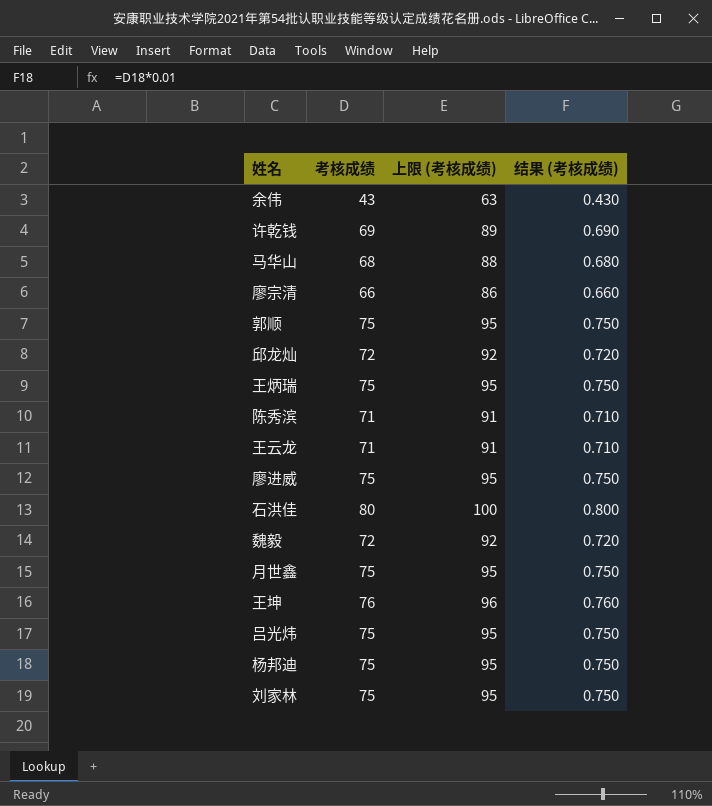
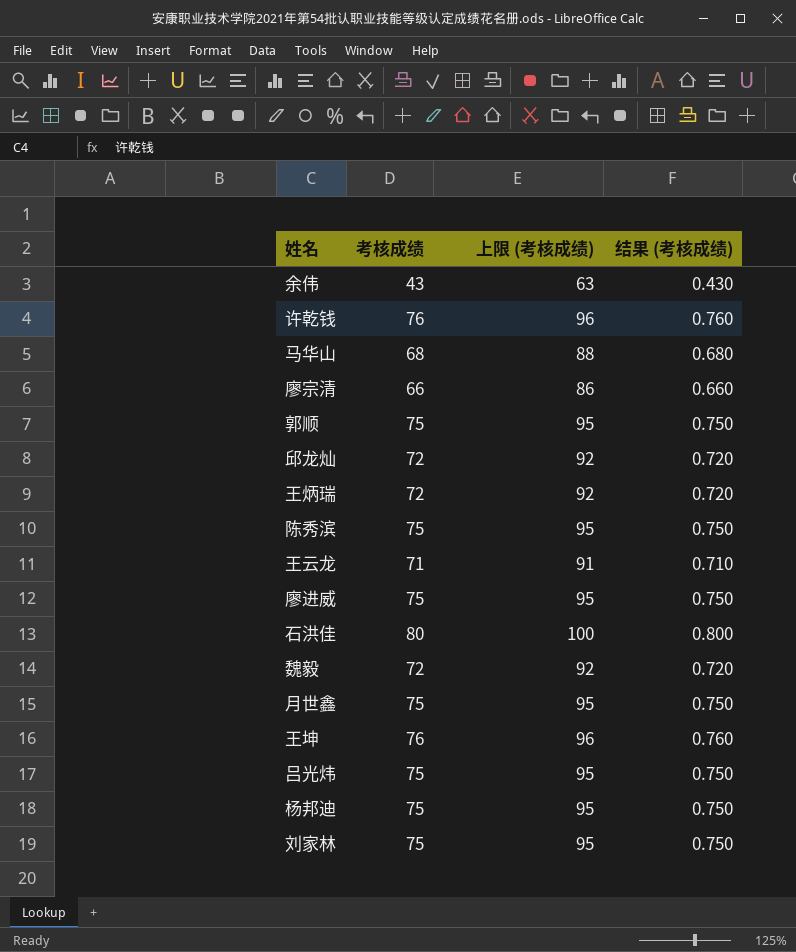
许乾钱 | 考核成绩: 69 -> 76
许乾钱 | 上限 (考核成绩): 89 -> 96
许乾钱 | 结果 (考核成绩): 0.690 -> 0.760
王炳瑞 | 考核成绩: 75 -> 72
王炳瑞 | 上限 (考核成绩): 95 -> 92
王炳瑞 | 结果 (考核成绩): 0.750 -> 0.720
陈秀滨 | 考核成绩: 71 -> 75
陈秀滨 | 上限 (考核成绩): 91 -> 95
陈秀滨 | 结果 (考核成绩): 0.710 -> 0.750

